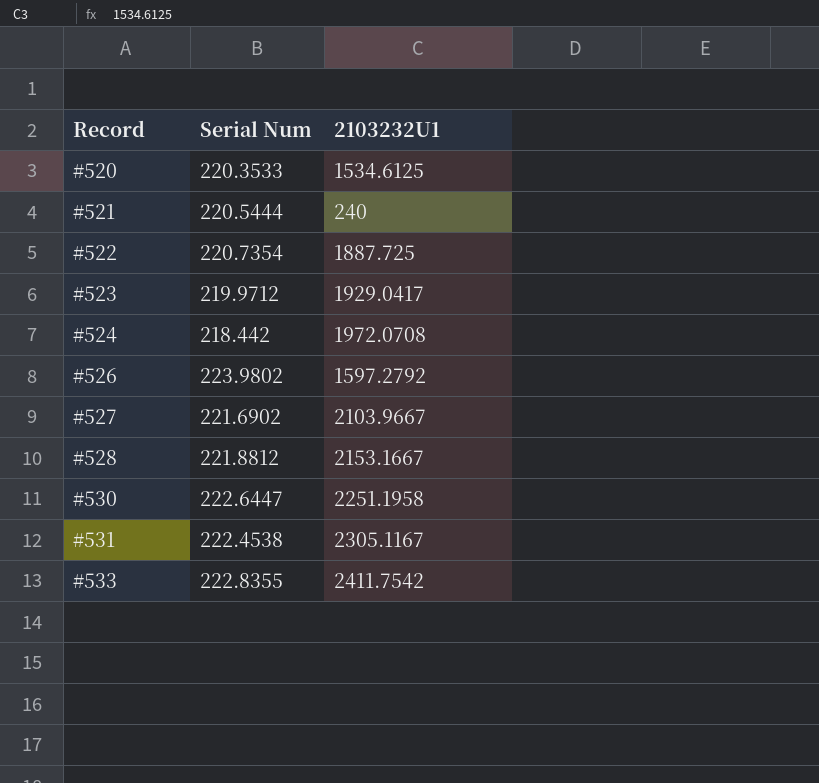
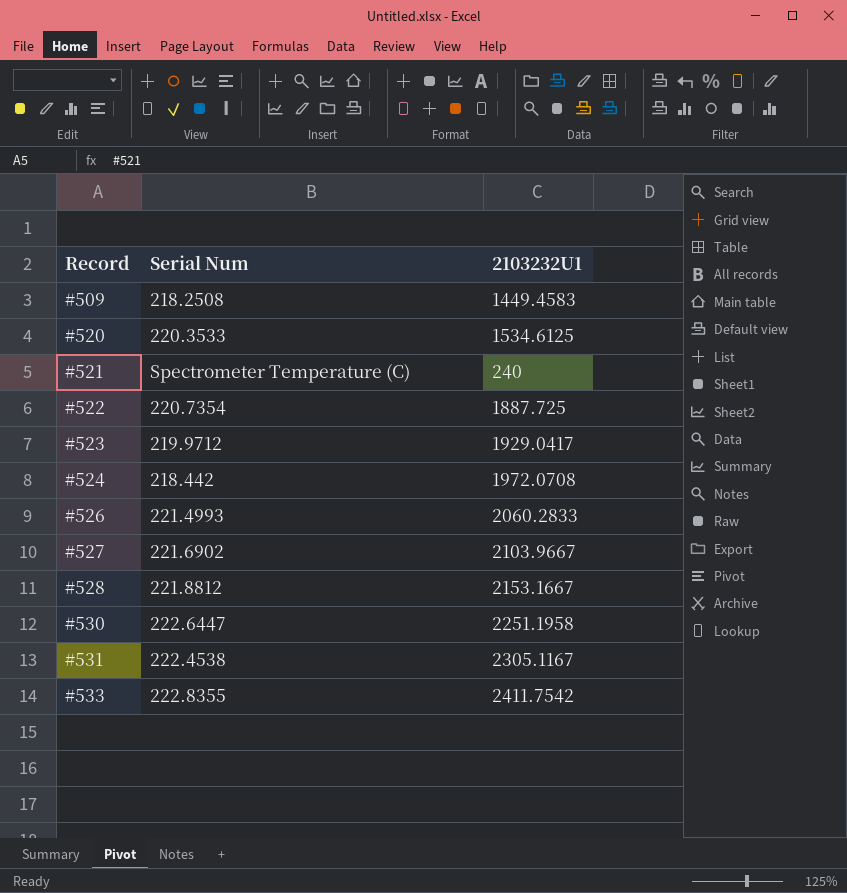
row #509: none -> 218.2508 | 1449.4583
#521 | Serial Num: 220.5444 -> Spectrometer Temperature (C)
#526 | Serial Num: 223.9802 -> 221.4993
#526 | 2103232U1: 1597.2792 -> 2060.2833

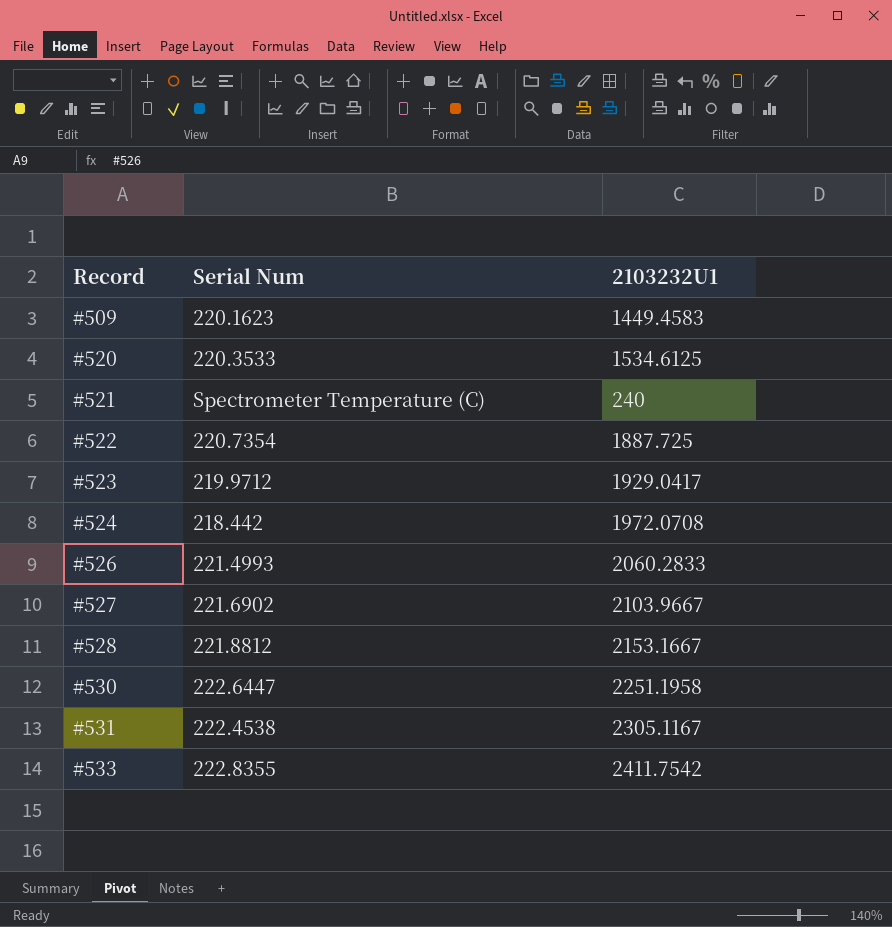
#509 | Serial Num: 218.2508 -> 220.1623

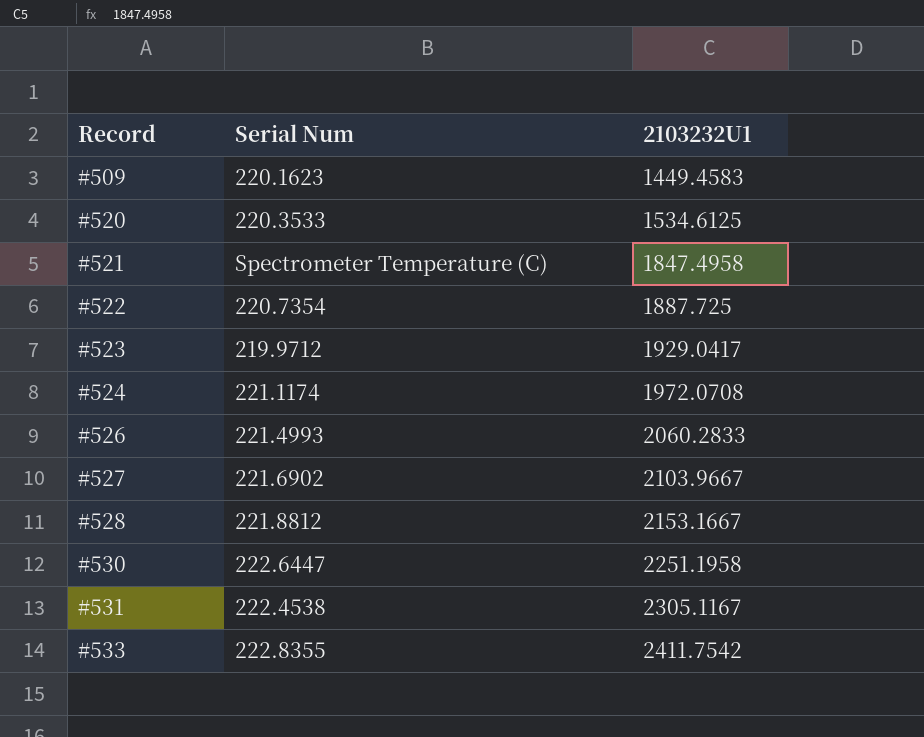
#521 | 2103232U1: 240 -> 1847.4958
#524 | Serial Num: 218.442 -> 221.1174

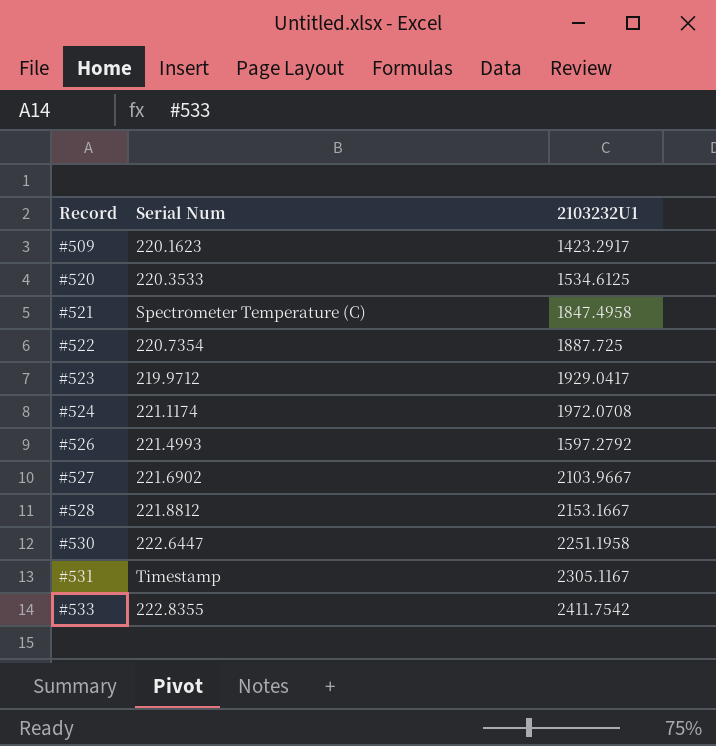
#509 | 2103232U1: 1449.4583 -> 1423.2917
#526 | 2103232U1: 2060.2833 -> 1597.2792
#531 | Serial Num: 222.4538 -> Timestamp

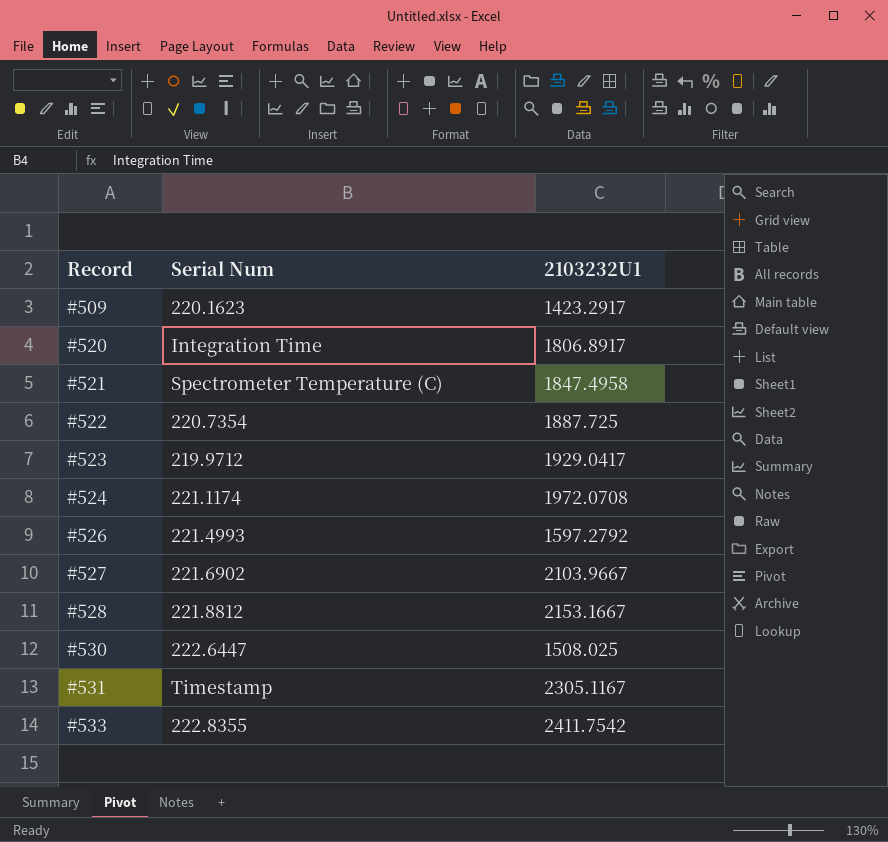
#520 | Serial Num: 220.3533 -> Integration Time
#520 | 2103232U1: 1534.6125 -> 1806.8917
#530 | 2103232U1: 2251.1958 -> 1508.025

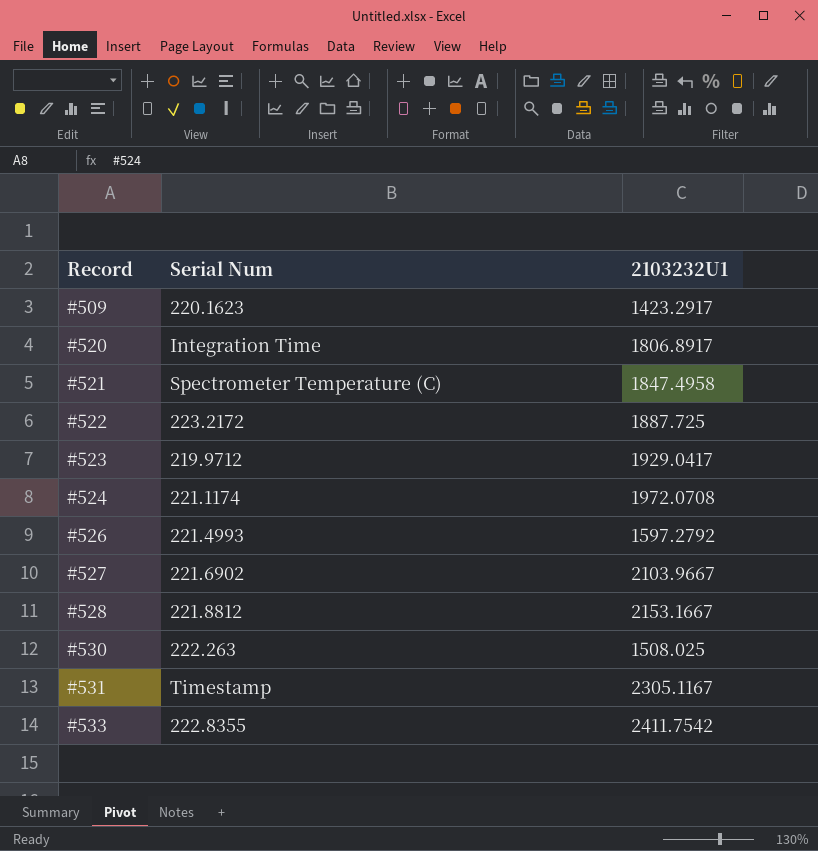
#522 | Serial Num: 220.7354 -> 223.2172
#530 | Serial Num: 222.6447 -> 222.263

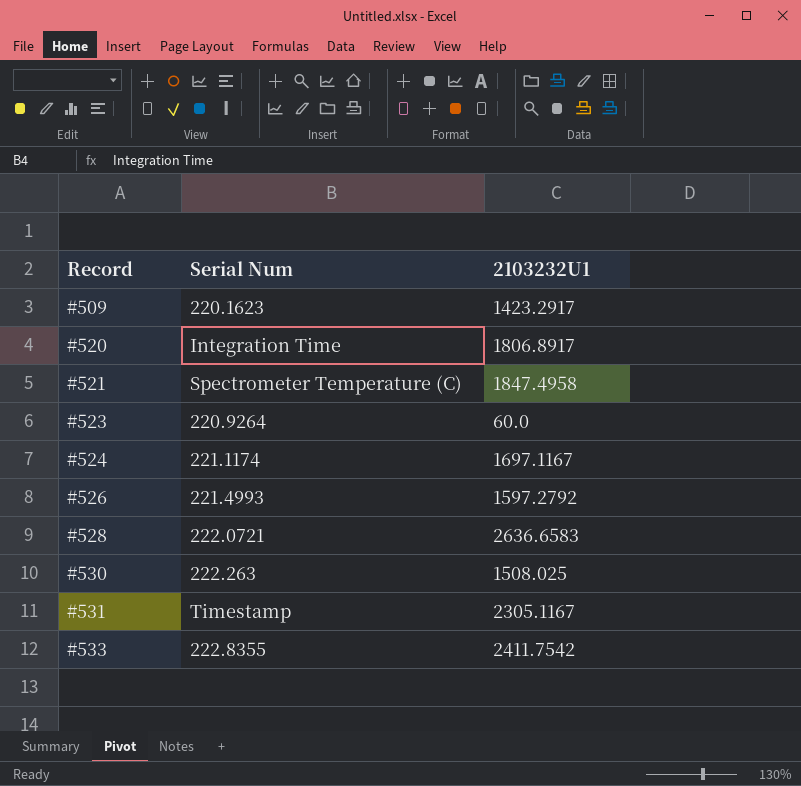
row #522: 223.2172 | 1887.725 -> none
row #527: 221.6902 | 2103.9667 -> none
#523 | Serial Num: 219.9712 -> 220.9264
#523 | 2103232U1: 1929.0417 -> 60.0
#524 | 2103232U1: 1972.0708 -> 1697.1167
#528 | Serial Num: 221.8812 -> 222.0721
#528 | 2103232U1: 2153.1667 -> 2636.6583

